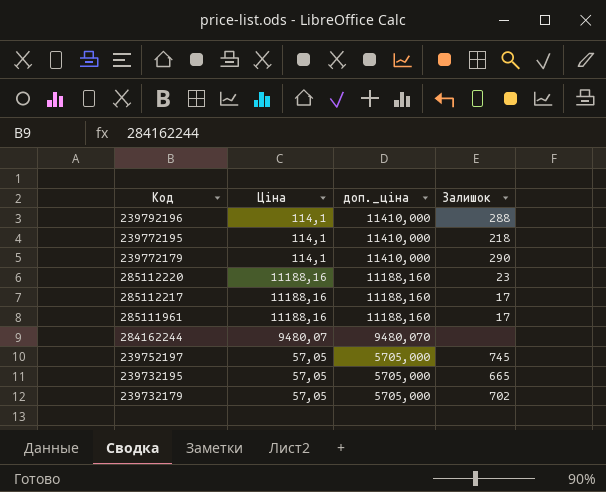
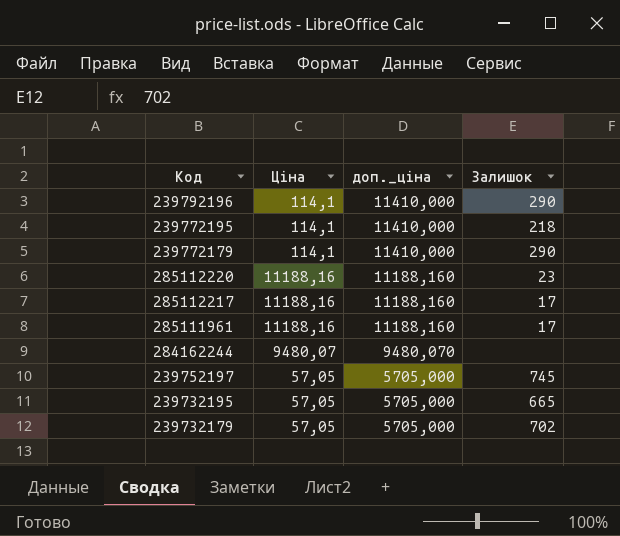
239792196 | Залишок: 288 -> 290

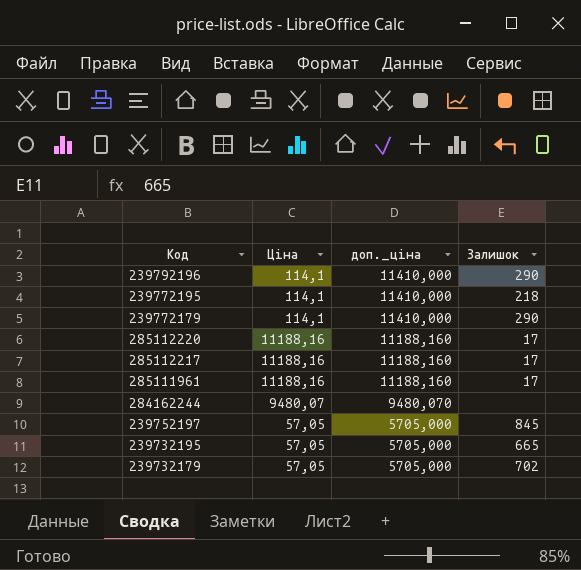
285112220 | Залишок: 23 -> 17
239752197 | Залишок: 745 -> 845

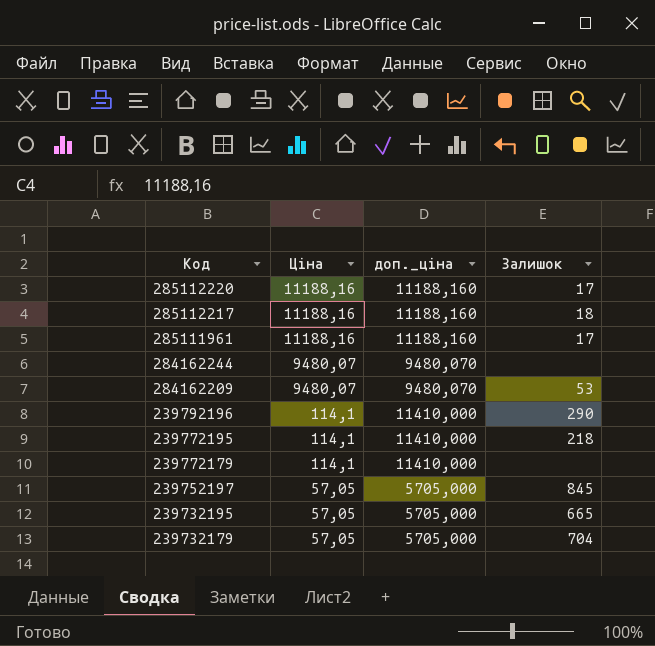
row order: доп._ціна descending -> Код descending
285112217 | Залишок: 17 -> 18
row 284162209: none -> 9480,07 | 9480,070 | 53
239772179 | Залишок: 290 -> none
239732179 | Залишок: 702 -> 704

